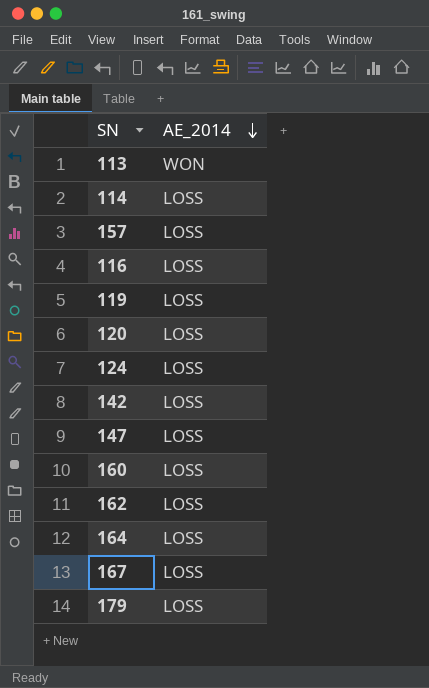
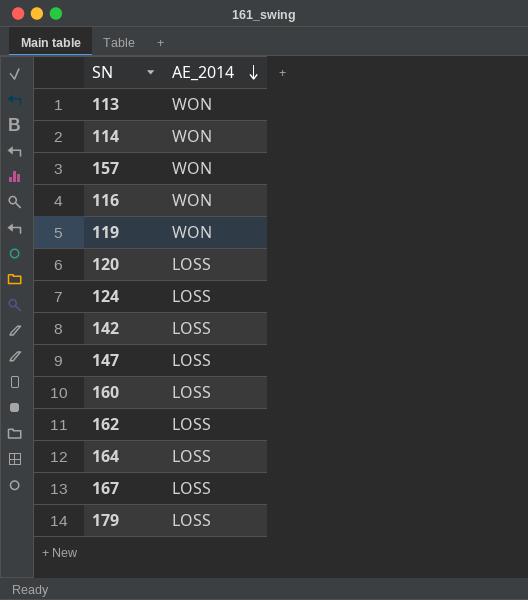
114 | AE_2014: LOSS -> WON
157 | AE_2014: LOSS -> WON
116 | AE_2014: LOSS -> WON
119 | AE_2014: LOSS -> WON

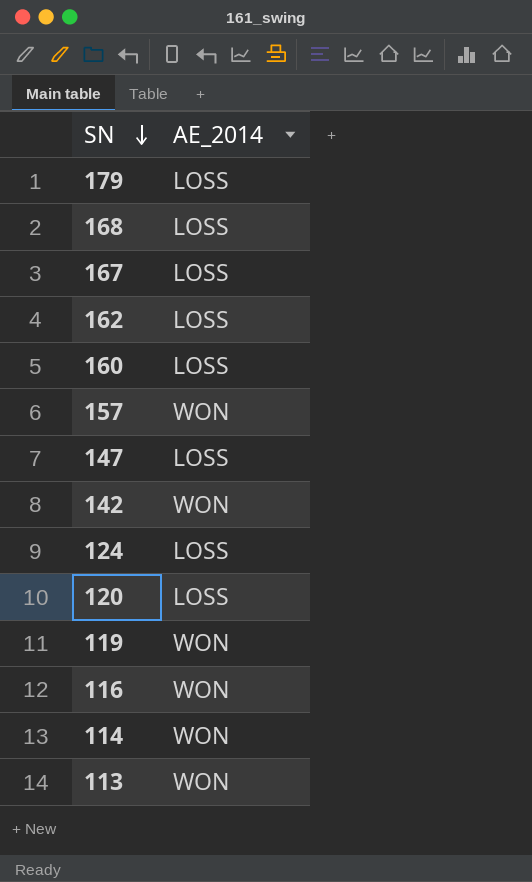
row order: AE_2014 descending -> SN descending
row 164: LOSS -> none
row 168: none -> LOSS
142 | AE_2014: LOSS -> WON

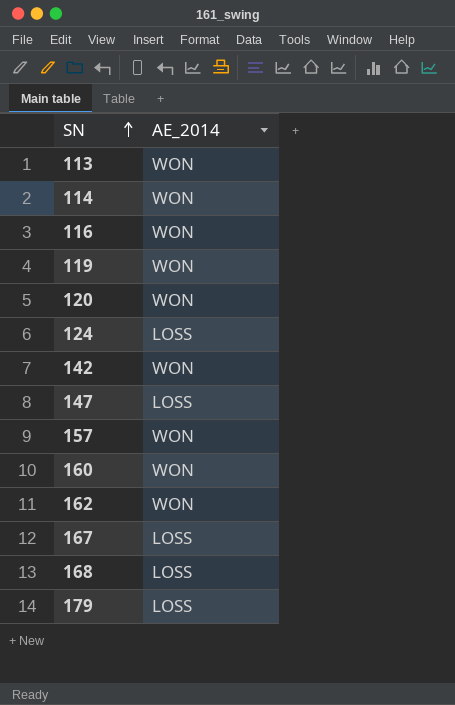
row order: SN descending -> SN ascending
120 | AE_2014: LOSS -> WON
160 | AE_2014: LOSS -> WON
162 | AE_2014: LOSS -> WON

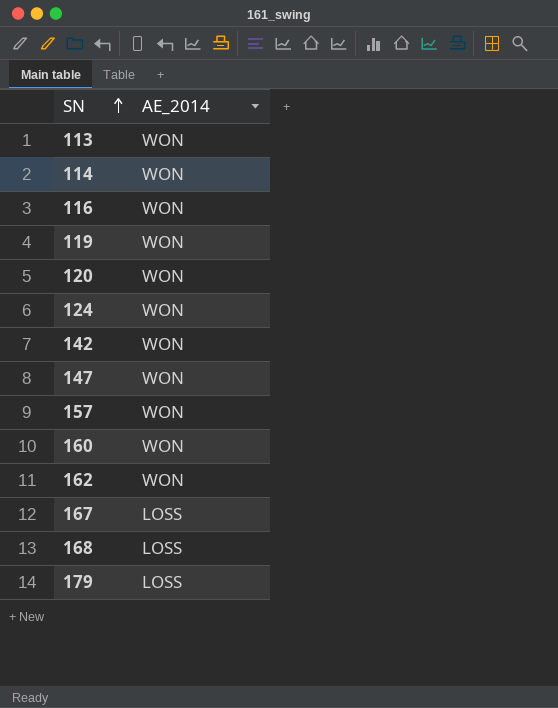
124 | AE_2014: LOSS -> WON
147 | AE_2014: LOSS -> WON

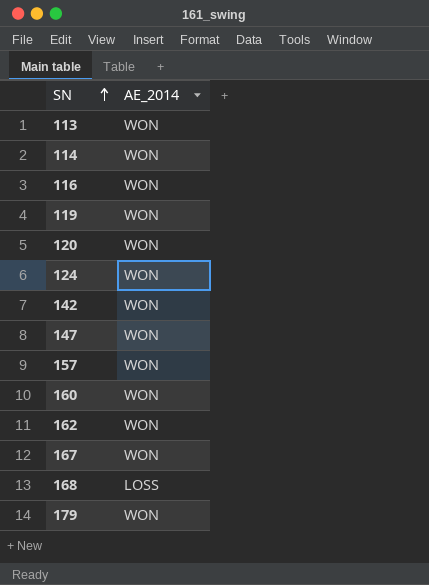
167 | AE_2014: LOSS -> WON
179 | AE_2014: LOSS -> WON

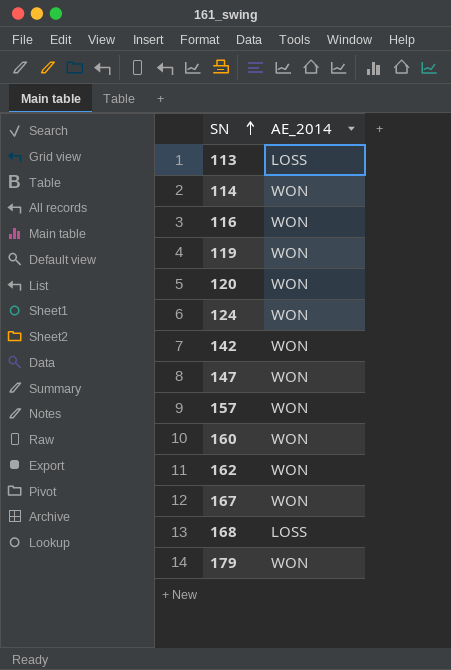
113 | AE_2014: WON -> LOSS

